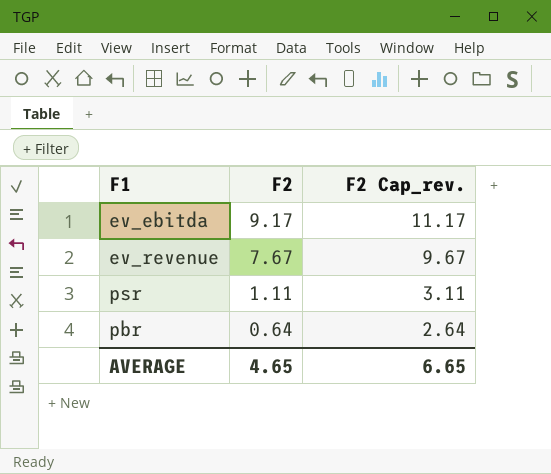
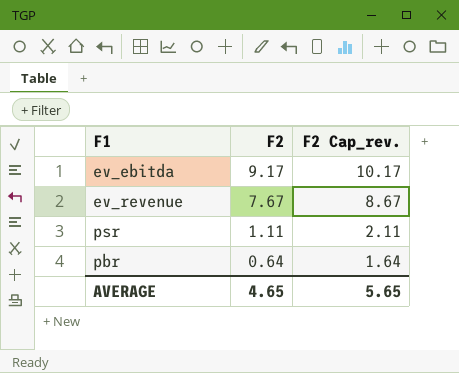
column F2 Cap_rev. | formula: [F2] + 2 -> [F2] + 1
AVERAGE | F2 Cap_rev.: 6.65 -> 5.65

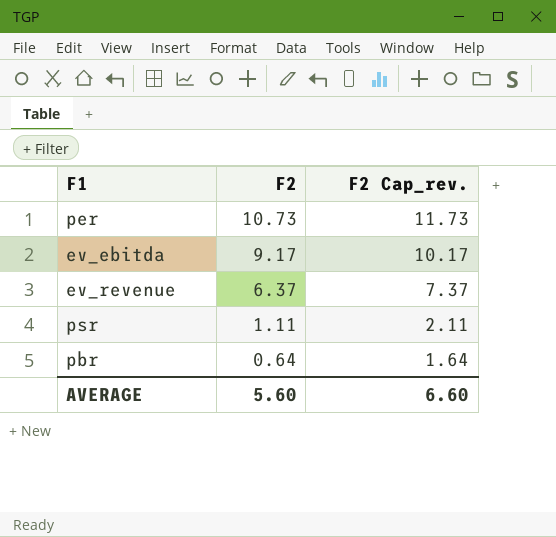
row per: none -> 10.73 | 11.73
ev_revenue | F2: 7.67 -> 6.37
ev_revenue | F2 Cap_rev.: 8.67 -> 7.37
AVERAGE | F2: 4.65 -> 5.60
AVERAGE | F2 Cap_rev.: 5.65 -> 6.60

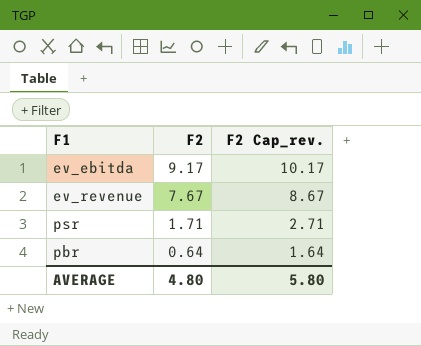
row per: 10.73 | 11.73 -> none
ev_revenue | F2: 6.37 -> 7.67
ev_revenue | F2 Cap_rev.: 7.37 -> 8.67
psr | F2: 1.11 -> 1.71
psr | F2 Cap_rev.: 2.11 -> 2.71
AVERAGE | F2: 5.60 -> 4.80
AVERAGE | F2 Cap_rev.: 6.60 -> 5.80

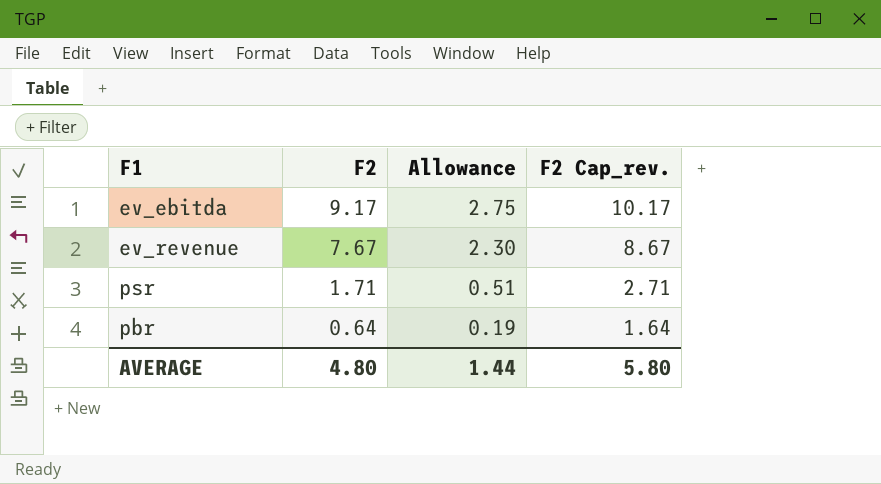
column Allowance | formula: none -> [F2] * 0.3

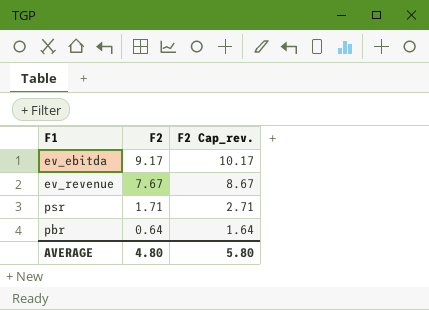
column Allowance | formula: [F2] * 0.3 -> none

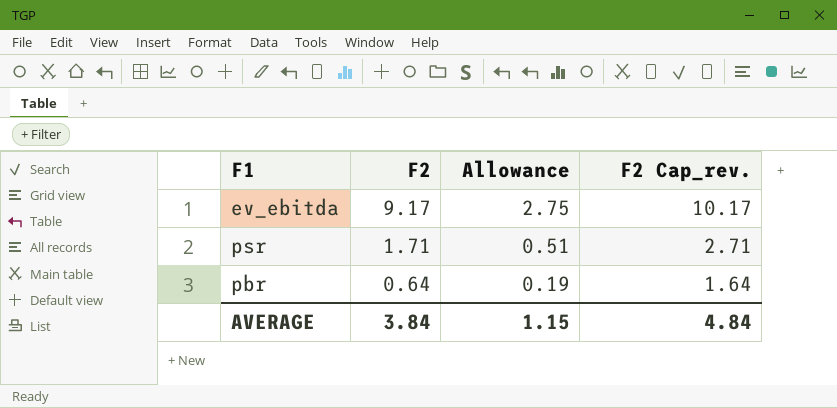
column Allowance | formula: none -> [F2] * 0.3
row ev_revenue: 7.67 | 8.67 -> none
AVERAGE | F2: 4.80 -> 3.84
AVERAGE | F2 Cap_rev.: 5.80 -> 4.84

